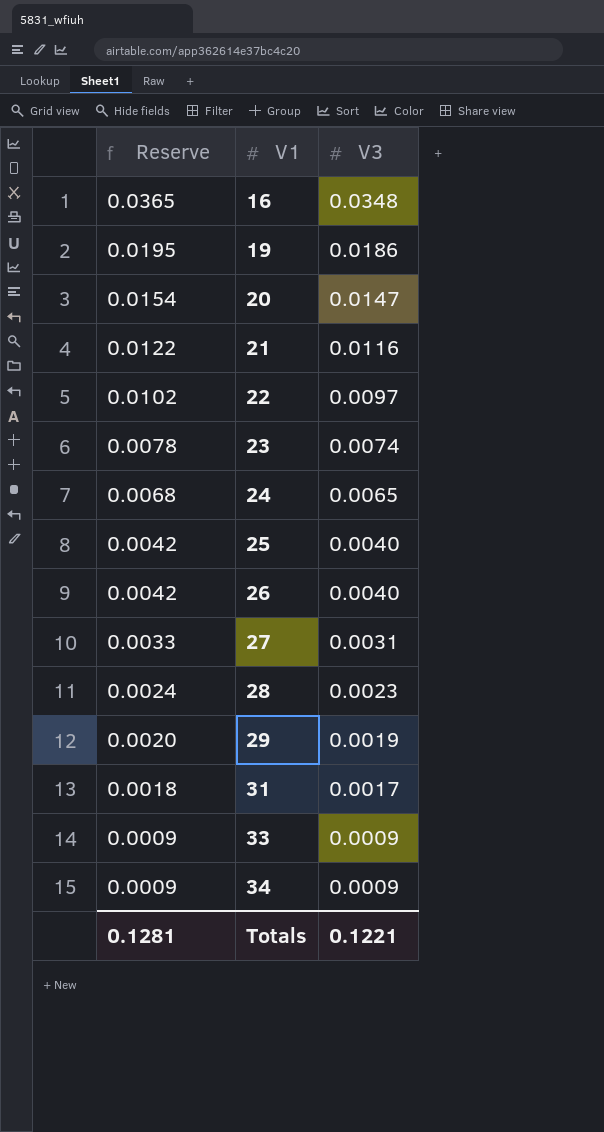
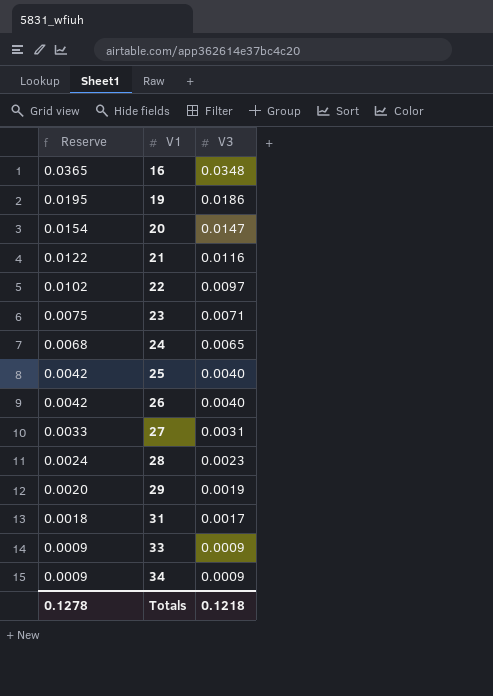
23 | Reserve: 0.0078 -> 0.0075
23 | V3: 0.0074 -> 0.0071
Totals | Reserve: 0.1281 -> 0.1278
Totals | V3: 0.1221 -> 0.1218

